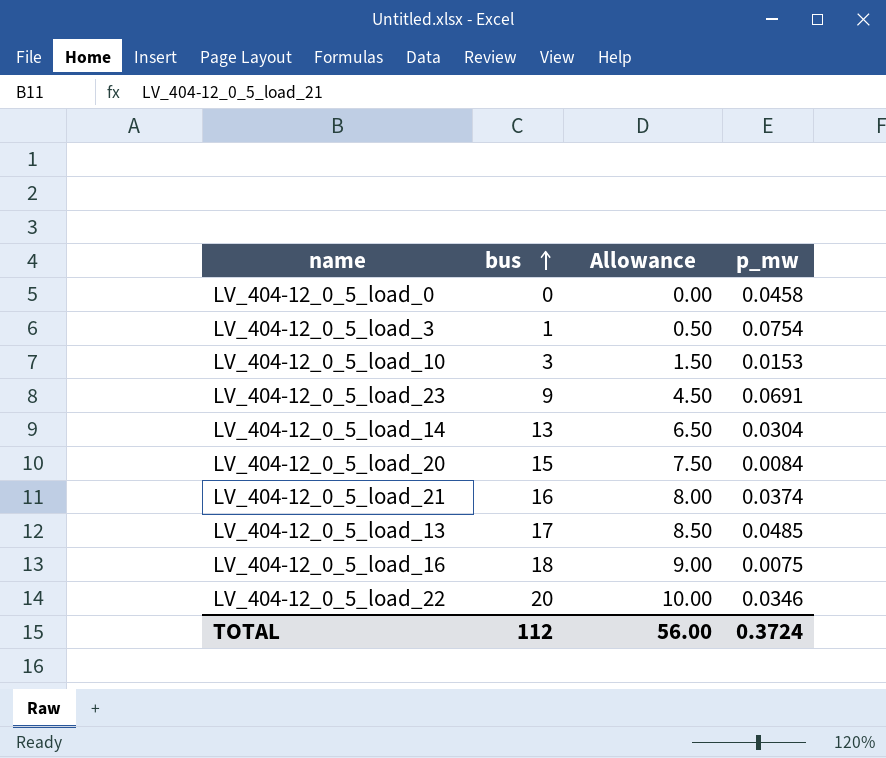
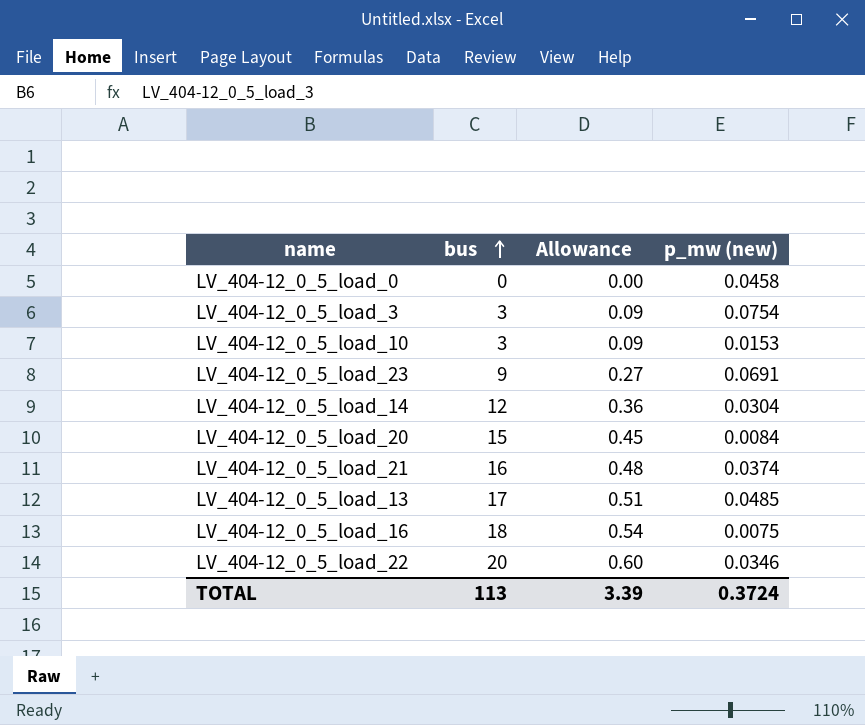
column Allowance | formula: [bus] * 0.5 -> [bus] * 0.03
column name: p_mw -> p_mw (new)
LV_404-12_0_5_load_3 | bus: 1 -> 3
LV_404-12_0_5_load_14 | bus: 13 -> 12
TOTAL | bus: 112 -> 113
TOTAL | Allowance: 56.00 -> 3.39

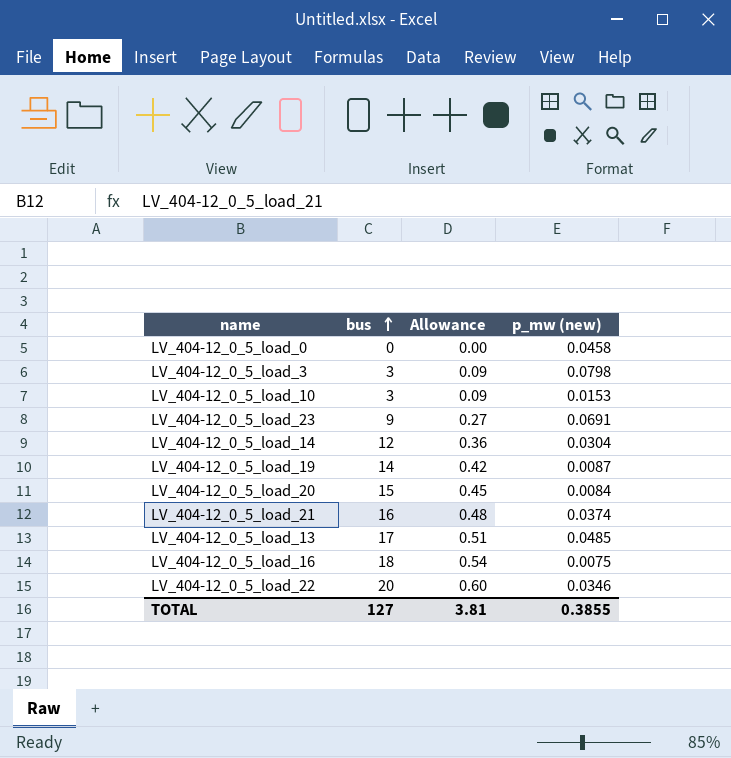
LV_404-12_0_5_load_3 | p_mw (new): 0.0754 -> 0.0798
row LV_404-12_0_5_load_19: none -> 14 | 0.42 | 0.0087
TOTAL | bus: 113 -> 127
TOTAL | Allowance: 3.39 -> 3.81
TOTAL | p_mw (new): 0.3724 -> 0.3855

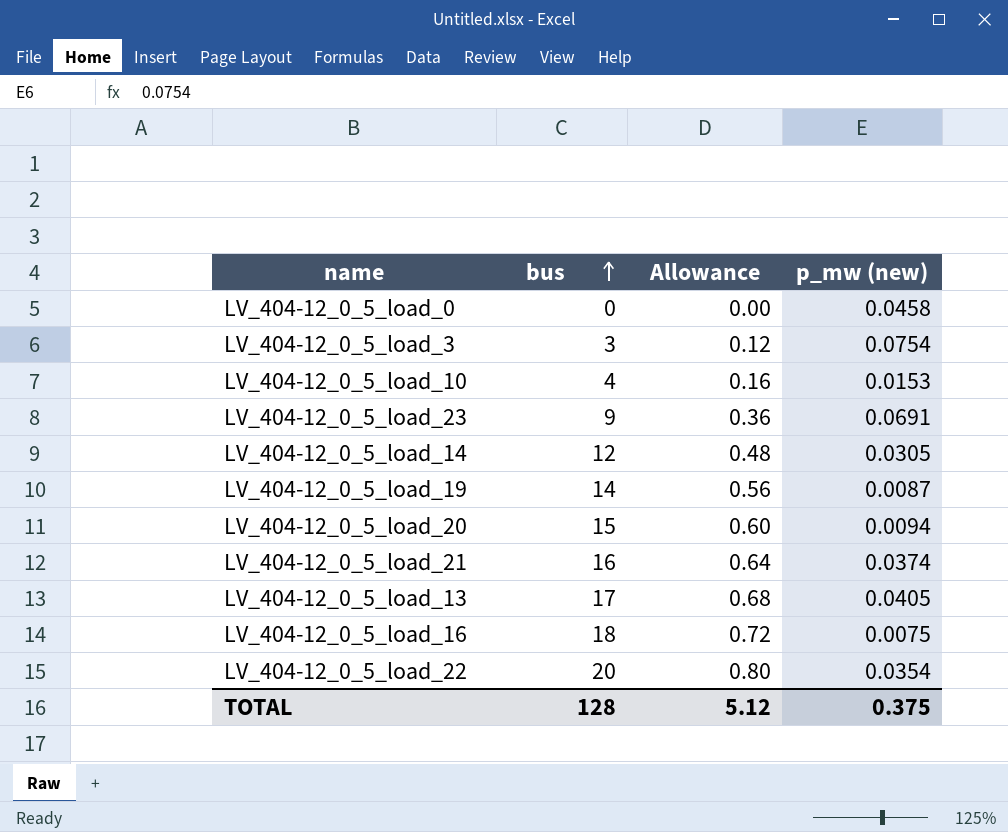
column Allowance | formula: [bus] * 0.03 -> [bus] * 0.04
LV_404-12_0_5_load_3 | p_mw (new): 0.0798 -> 0.0754
LV_404-12_0_5_load_10 | bus: 3 -> 4
LV_404-12_0_5_load_14 | p_mw (new): 0.0304 -> 0.0305
LV_404-12_0_5_load_20 | p_mw (new): 0.0084 -> 0.0094
LV_404-12_0_5_load_13 | p_mw (new): 0.0485 -> 0.0405
LV_404-12_0_5_load_22 | p_mw (new): 0.0346 -> 0.0354
TOTAL | bus: 127 -> 128
TOTAL | Allowance: 3.81 -> 5.12
TOTAL | p_mw (new): 0.3855 -> 0.375

